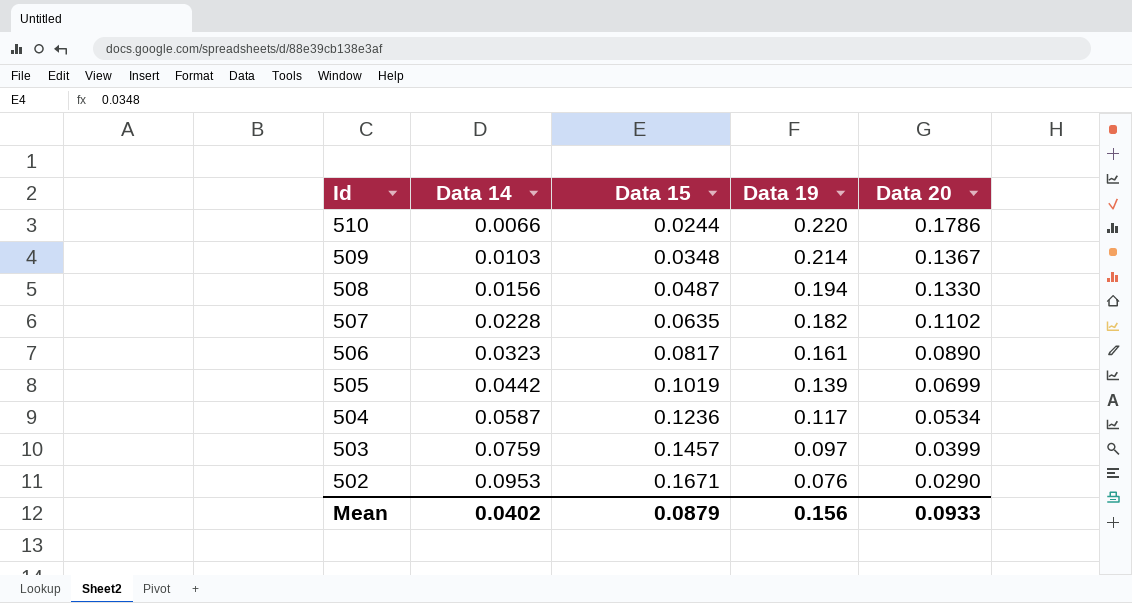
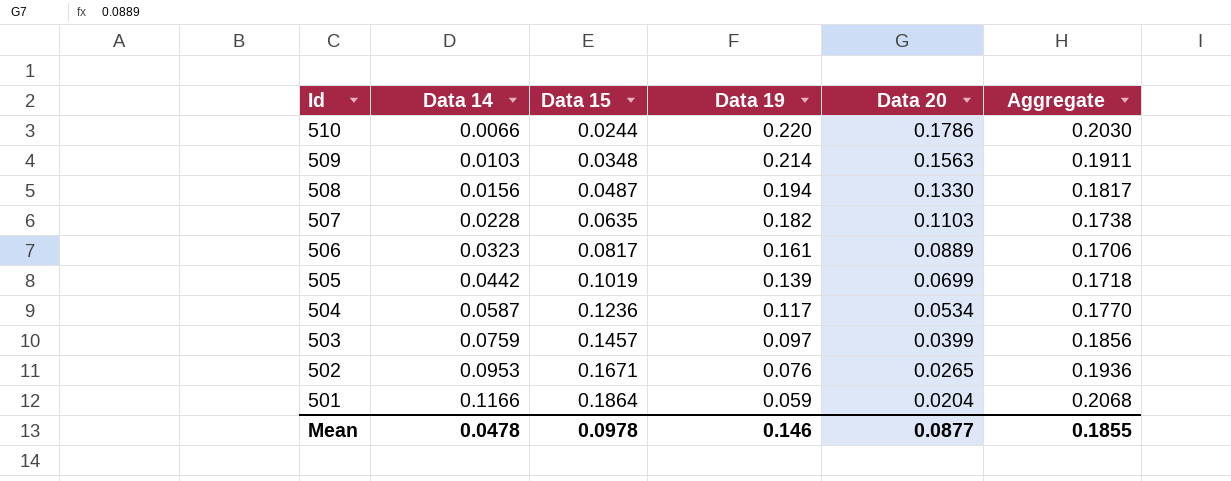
column Aggregate | formula: none -> [Data 15] + [Data 20]
509 | Data 20: 0.1367 -> 0.1563
507 | Data 20: 0.1102 -> 0.1103
506 | Data 20: 0.0890 -> 0.0889
502 | Data 20: 0.0290 -> 0.0265
row 501: none -> 0.1166 | 0.1864 | 0.059 | 0.0204 | 0.2068
Mean | Data 14: 0.0402 -> 0.0478
Mean | Data 15: 0.0879 -> 0.0978
Mean | Data 19: 0.156 -> 0.146
Mean | Data 20: 0.0933 -> 0.0877

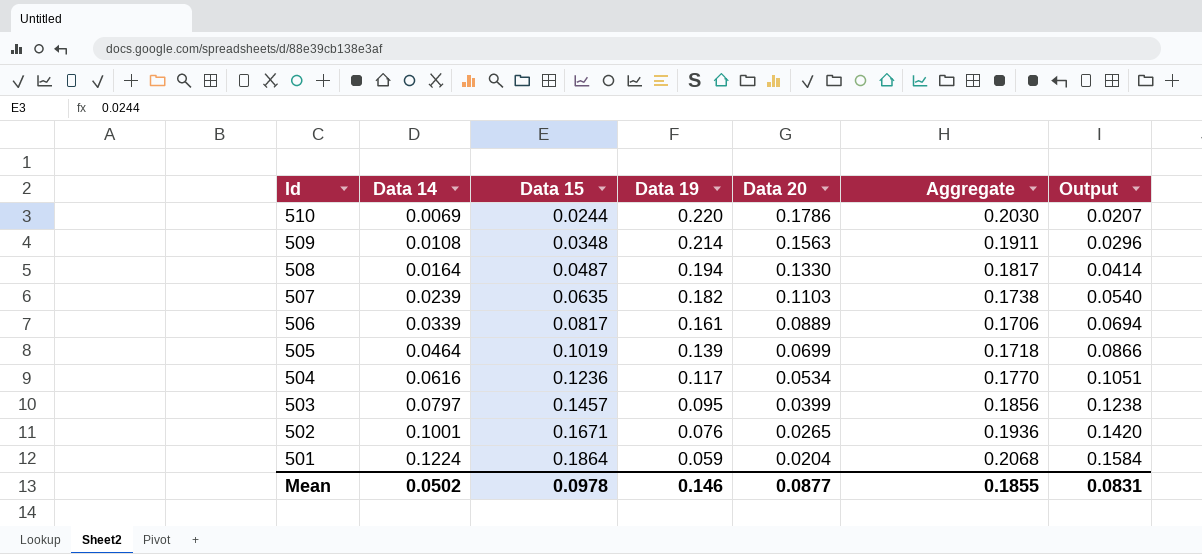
column Output | formula: none -> [Data 15] * 0.85
510 | Data 14: 0.0066 -> 0.0069
509 | Data 14: 0.0103 -> 0.0108
508 | Data 14: 0.0156 -> 0.0164
507 | Data 14: 0.0228 -> 0.0239
506 | Data 14: 0.0323 -> 0.0339
505 | Data 14: 0.0442 -> 0.0464
504 | Data 14: 0.0587 -> 0.0616
503 | Data 14: 0.0759 -> 0.0797
503 | Data 19: 0.097 -> 0.095
502 | Data 14: 0.0953 -> 0.1001
501 | Data 14: 0.1166 -> 0.1224
Mean | Data 14: 0.0478 -> 0.0502

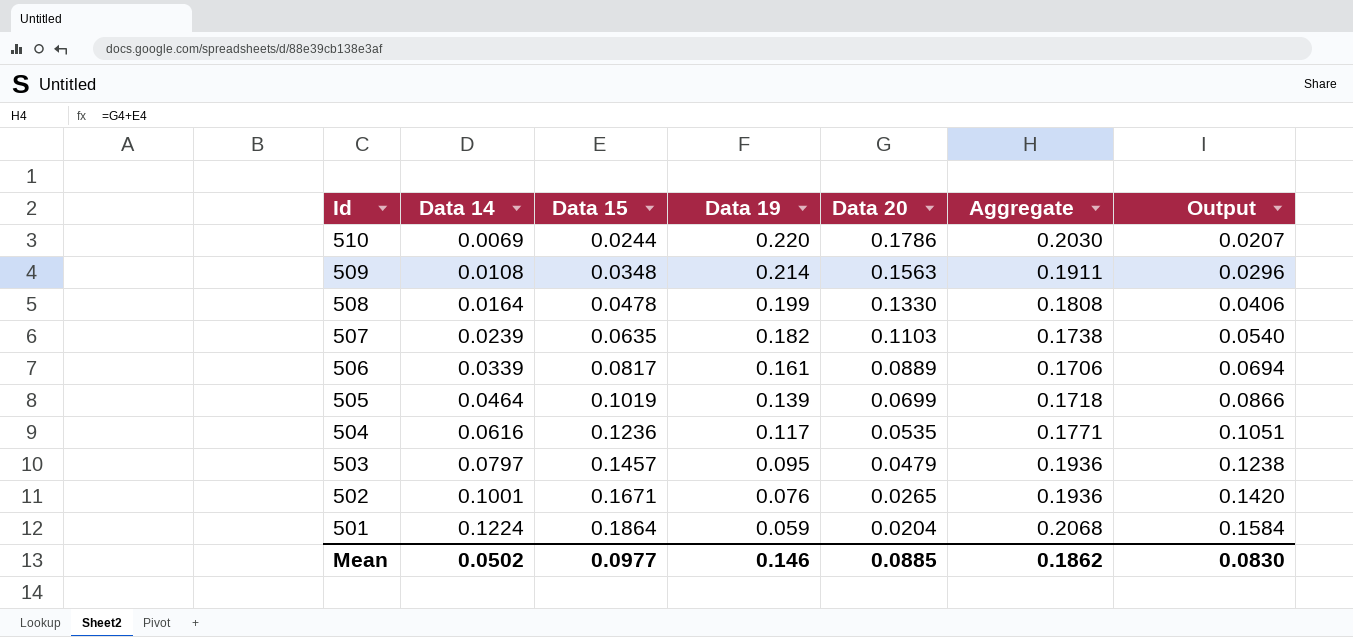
508 | Data 15: 0.0487 -> 0.0478
508 | Data 19: 0.194 -> 0.199
508 | Aggregate: 0.1817 -> 0.1808
508 | Output: 0.0414 -> 0.0406
504 | Data 20: 0.0534 -> 0.0535
504 | Aggregate: 0.1770 -> 0.1771
503 | Data 20: 0.0399 -> 0.0479
503 | Aggregate: 0.1856 -> 0.1936
Mean | Data 15: 0.0978 -> 0.0977
Mean | Data 20: 0.0877 -> 0.0885
Mean | Aggregate: 0.1855 -> 0.1862
Mean | Output: 0.0831 -> 0.0830

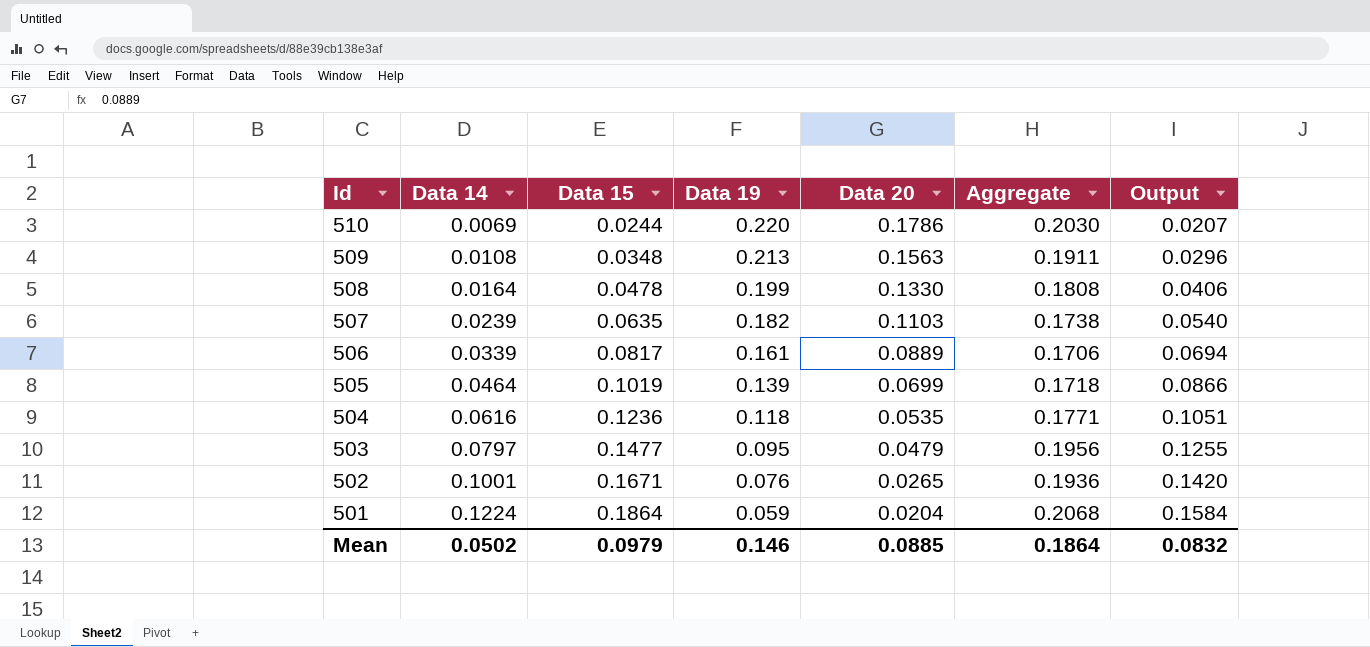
509 | Data 19: 0.214 -> 0.213
504 | Data 19: 0.117 -> 0.118
503 | Data 15: 0.1457 -> 0.1477
503 | Aggregate: 0.1936 -> 0.1956
503 | Output: 0.1238 -> 0.1255
Mean | Data 15: 0.0977 -> 0.0979
Mean | Aggregate: 0.1862 -> 0.1864
Mean | Output: 0.0830 -> 0.0832

